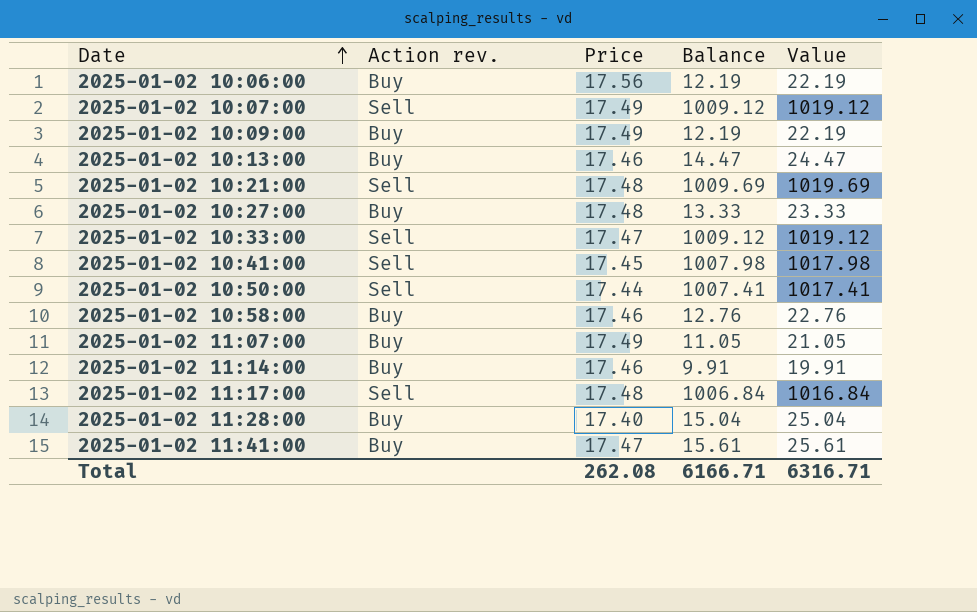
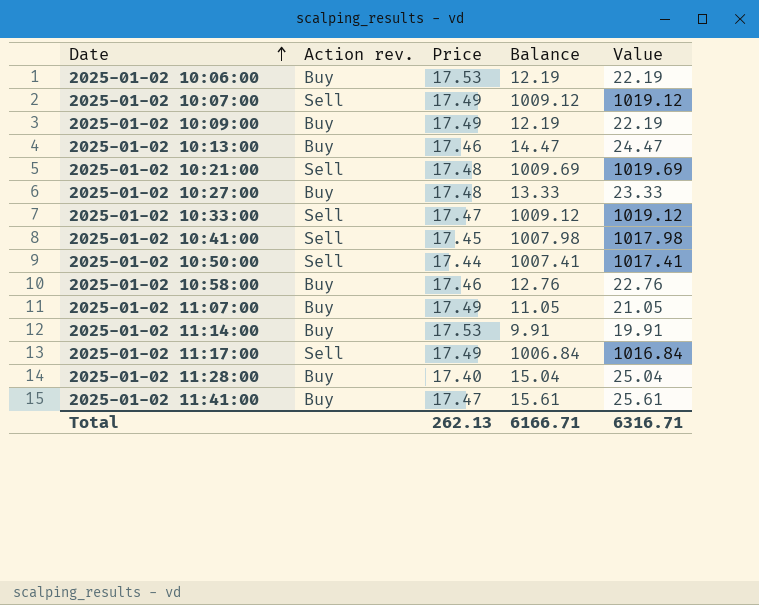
2025-01-02 10:06:00 | Price: 17.56 -> 17.53
2025-01-02 11:14:00 | Price: 17.46 -> 17.53
2025-01-02 11:17:00 | Price: 17.48 -> 17.49
Total | Price: 262.08 -> 262.13

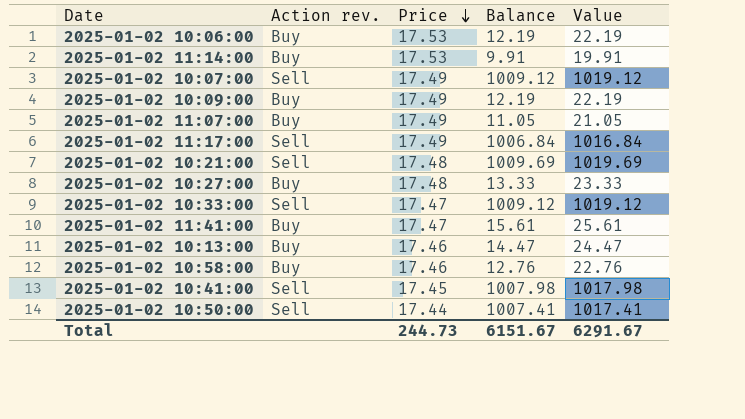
row order: Date ascending -> Price descending
row 2025-01-02 11:28:00: Buy | 17.40 | 15.04 | 25.04 -> none
Total | Price: 262.13 -> 244.73
Total | Balance: 6166.71 -> 6151.67
Total | Value: 6316.71 -> 6291.67

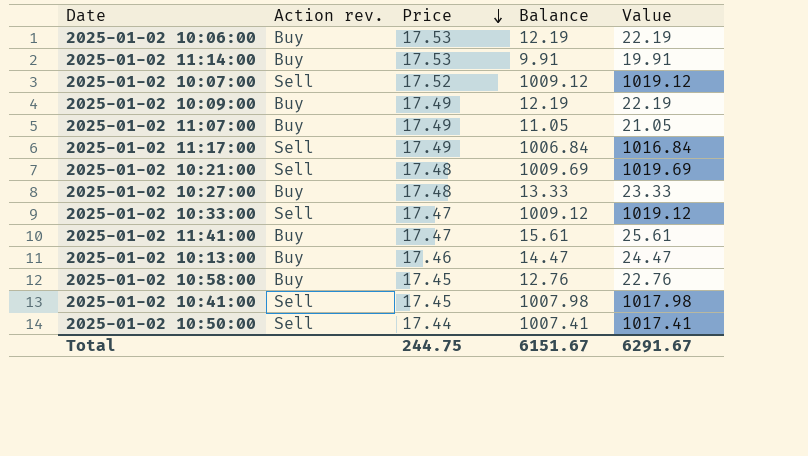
2025-01-02 10:07:00 | Price: 17.49 -> 17.52
2025-01-02 10:58:00 | Price: 17.46 -> 17.45
Total | Price: 244.73 -> 244.75

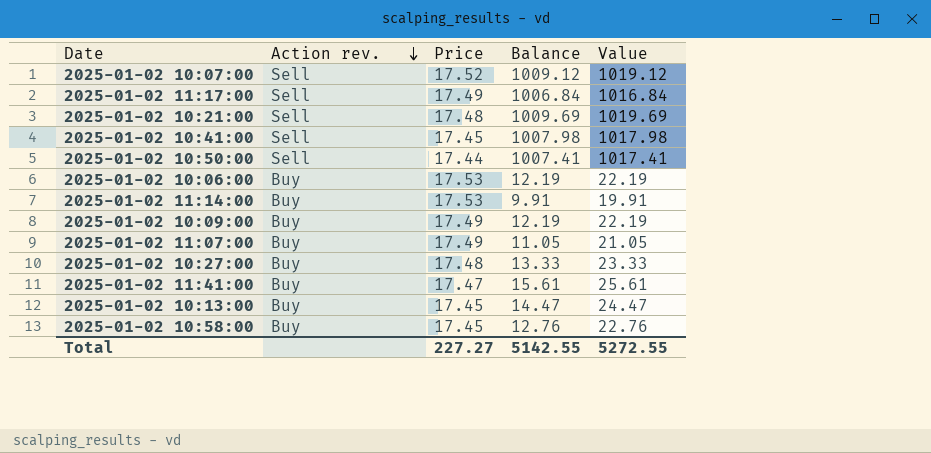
row order: Price descending -> Action rev. descending
row 2025-01-02 10:33:00: Sell | 17.47 | 1009.12 | 1019.12 -> none
2025-01-02 10:13:00 | Price: 17.46 -> 17.45
Total | Price: 244.75 -> 227.27
Total | Balance: 6151.67 -> 5142.55
Total | Value: 6291.67 -> 5272.55

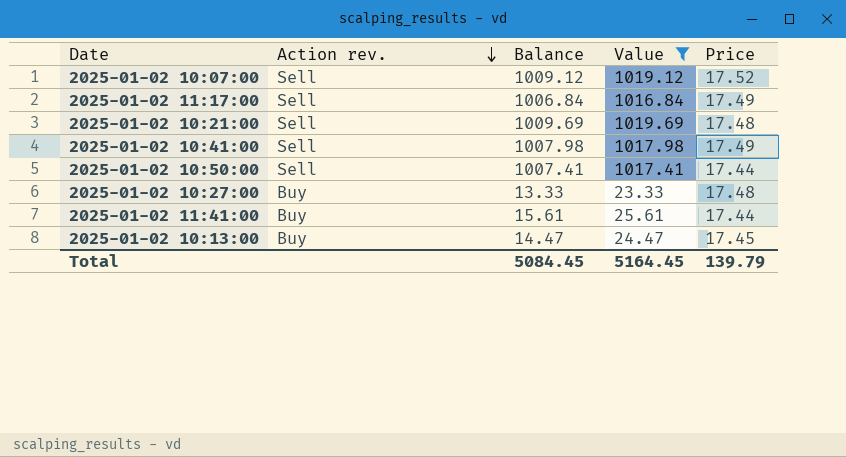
filter: none -> Value >= 23.33
column Price | position: 3 -> 5
2025-01-02 10:41:00 | Price: 17.45 -> 17.49
2025-01-02 11:41:00 | Price: 17.47 -> 17.44
Total | Balance: 5142.55 -> 5084.45
Total | Value: 5272.55 -> 5164.45
Total | Price: 227.27 -> 139.79

